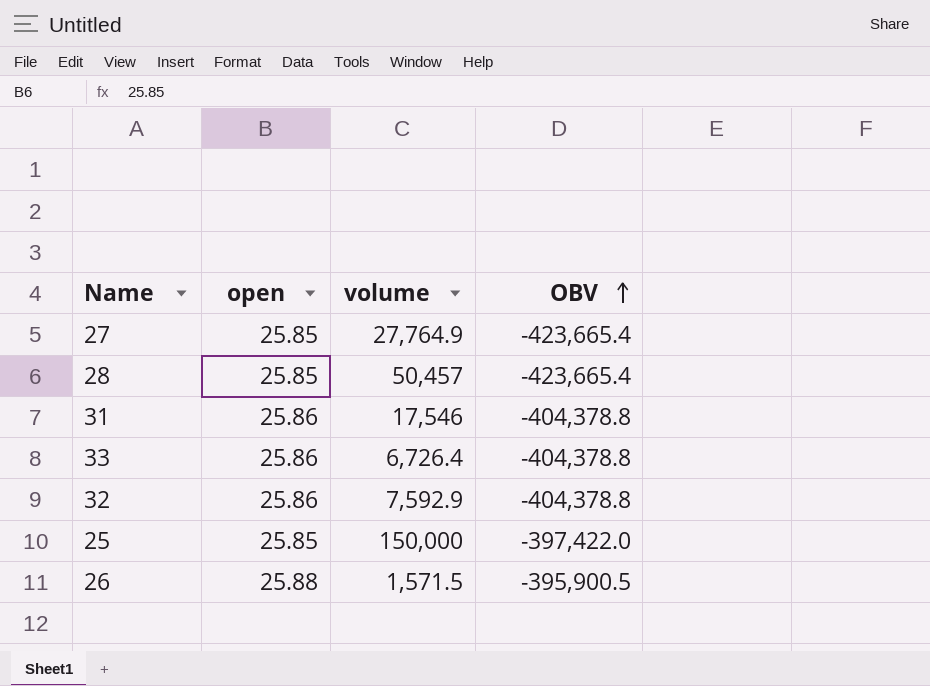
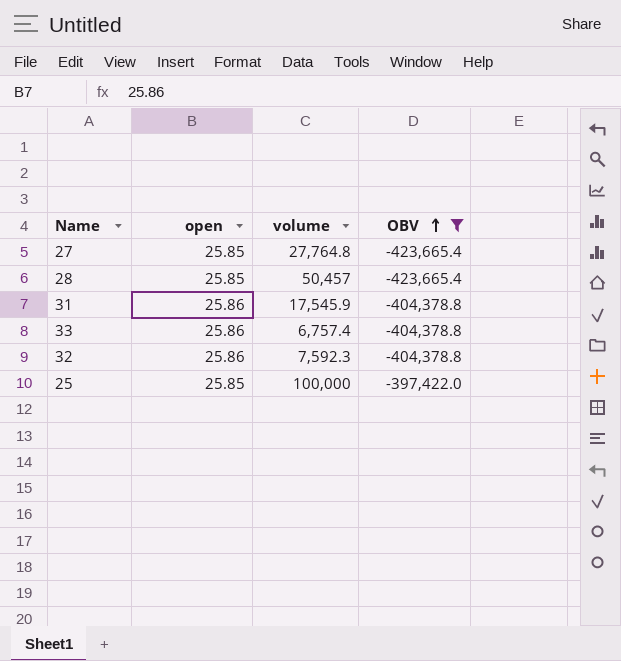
filter: none -> OBV != -395,900.5
27 | volume: 27,764.9 -> 27,764.8
31 | volume: 17,546 -> 17,545.9
33 | volume: 6,726.4 -> 6,757.4
32 | volume: 7,592.9 -> 7,592.3
25 | volume: 150,000 -> 100,000

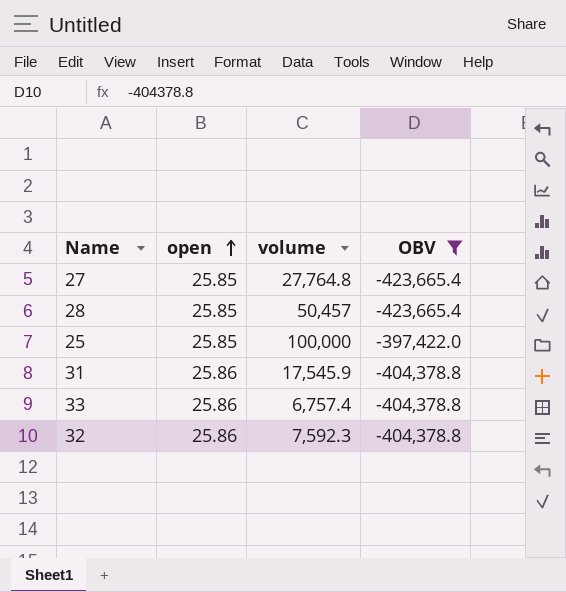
row order: OBV ascending -> open ascending

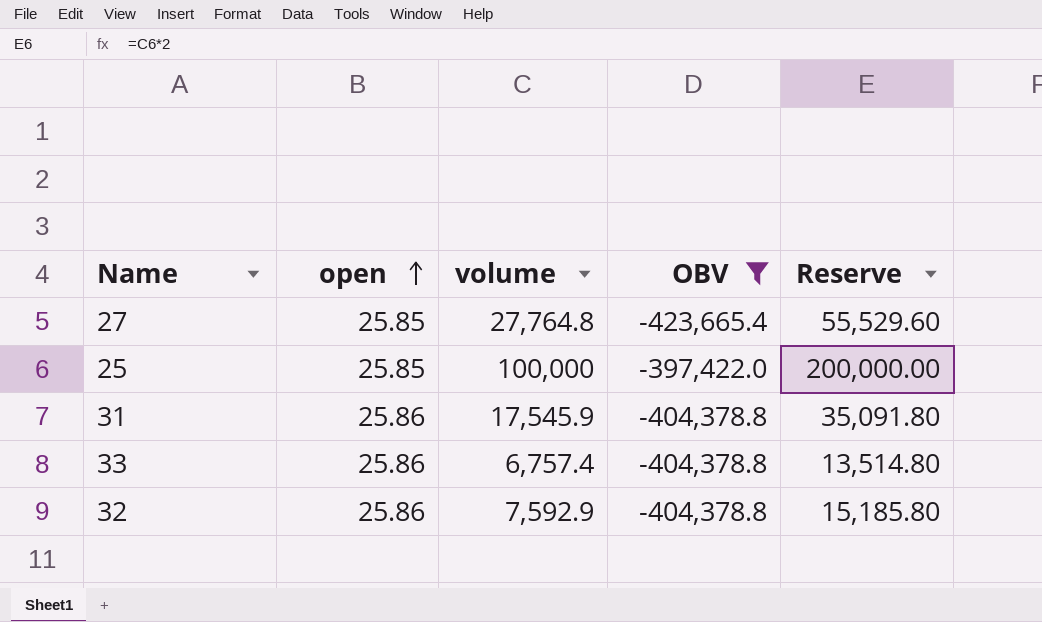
column Reserve | formula: none -> [volume] * 2
row 28: 25.85 | 50,457 | -423,665.4 -> none
32 | volume: 7,592.3 -> 7,592.9

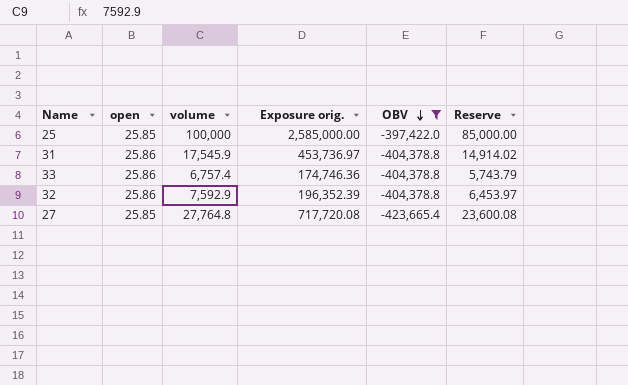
row order: open ascending -> OBV descending
column Exposure orig. | formula: none -> [open] * [volume]
column Reserve | formula: [volume] * 2 -> [volume] * 0.85

